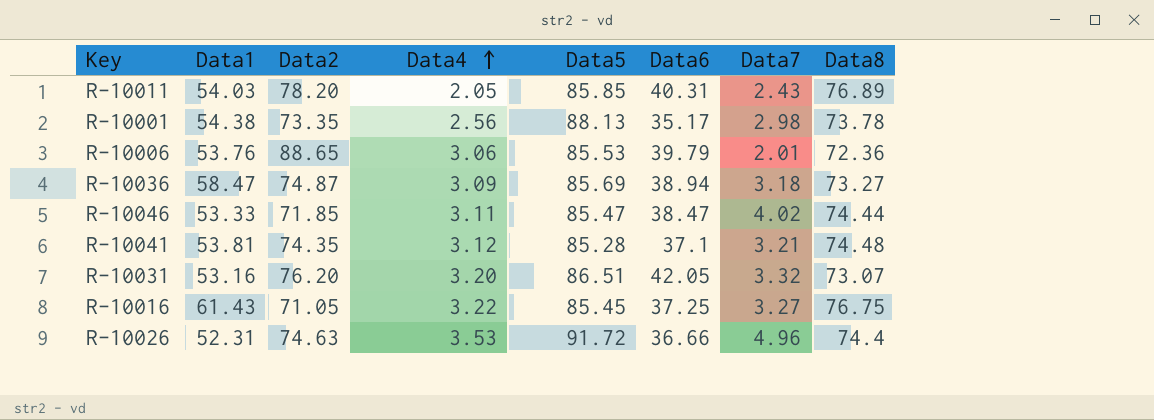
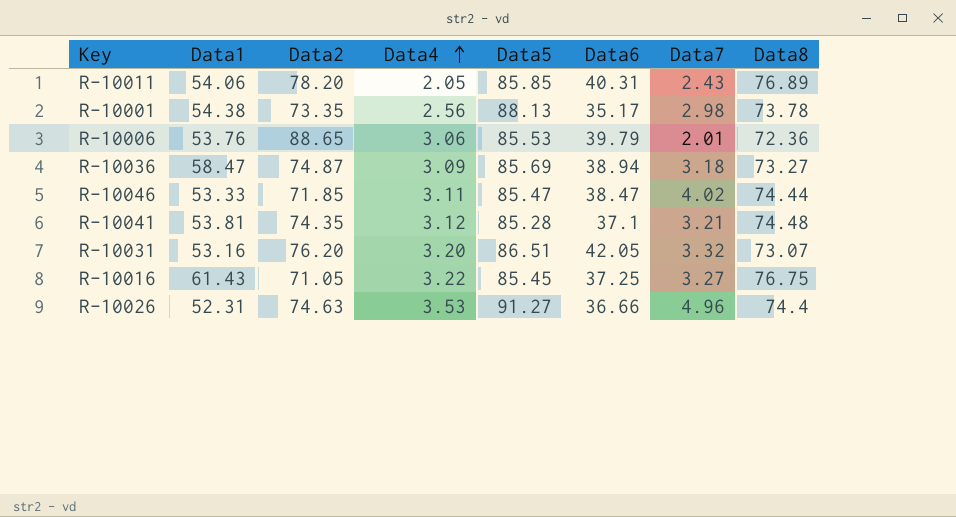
R-10011 | Data1: 54.03 -> 54.06
R-10026 | Data5: 91.72 -> 91.27

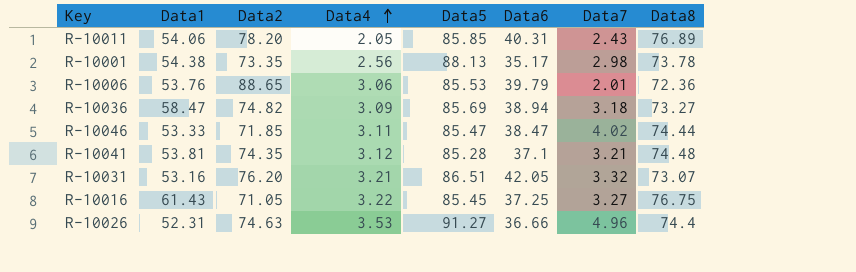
R-10036 | Data2: 74.87 -> 74.82
R-10031 | Data4: 3.20 -> 3.21

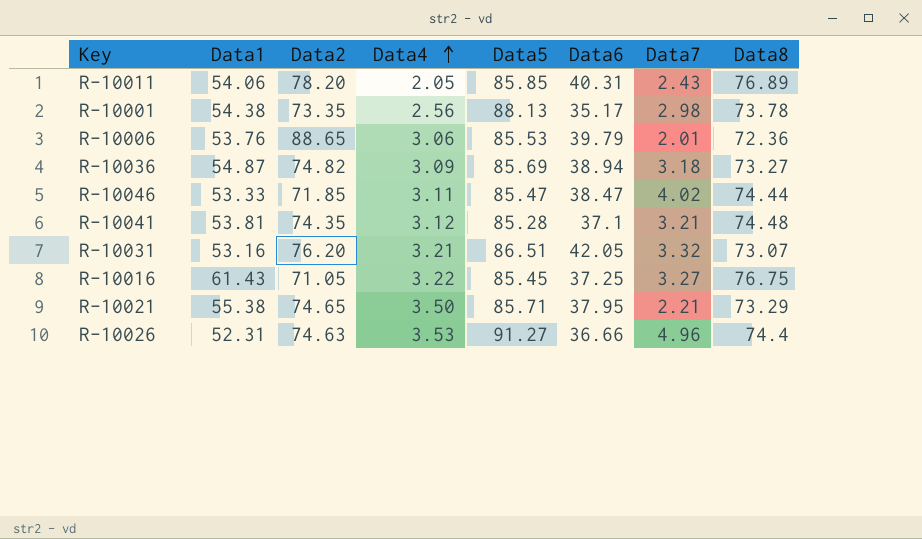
R-10036 | Data1: 58.47 -> 54.87
row R-10021: none -> 55.38 | 74.65 | 3.50 | 85.71 | 37.95 | 2.21 | 73.29

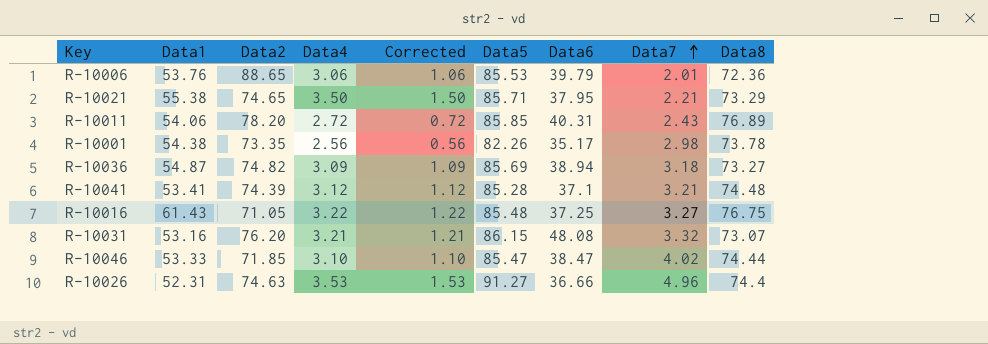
row order: Data4 ascending -> Data7 ascending
column Corrected | formula: none -> [Data4] - 2
R-10011 | Data4: 2.05 -> 2.72
R-10001 | Data5: 88.13 -> 82.26
R-10041 | Data1: 53.81 -> 53.41
R-10041 | Data2: 74.35 -> 74.39
R-10016 | Data5: 85.45 -> 85.48
R-10031 | Data5: 86.51 -> 86.15
R-10031 | Data6: 42.05 -> 48.08
R-10046 | Data4: 3.11 -> 3.10

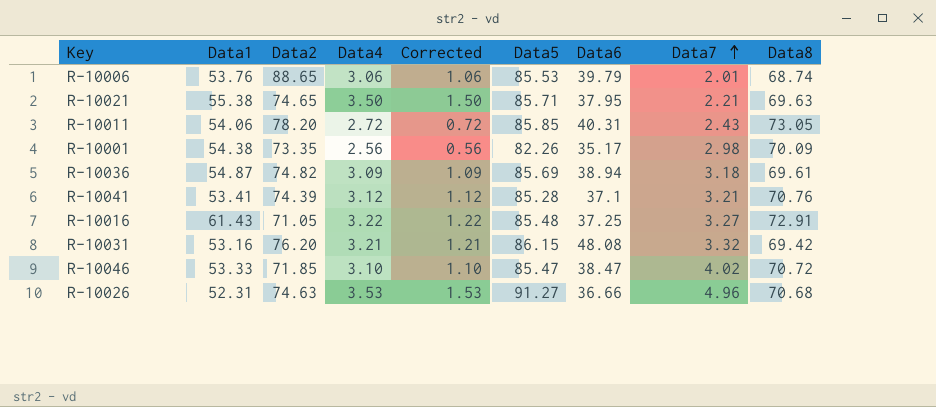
R-10006 | Data8: 72.36 -> 68.74
R-10021 | Data8: 73.29 -> 69.63
R-10011 | Data8: 76.89 -> 73.05
R-10001 | Data8: 73.78 -> 70.09
R-10036 | Data8: 73.27 -> 69.61
R-10041 | Data8: 74.48 -> 70.76
R-10016 | Data8: 76.75 -> 72.91
R-10031 | Data8: 73.07 -> 69.42
R-10046 | Data8: 74.44 -> 70.72
R-10026 | Data8: 74.4 -> 70.68

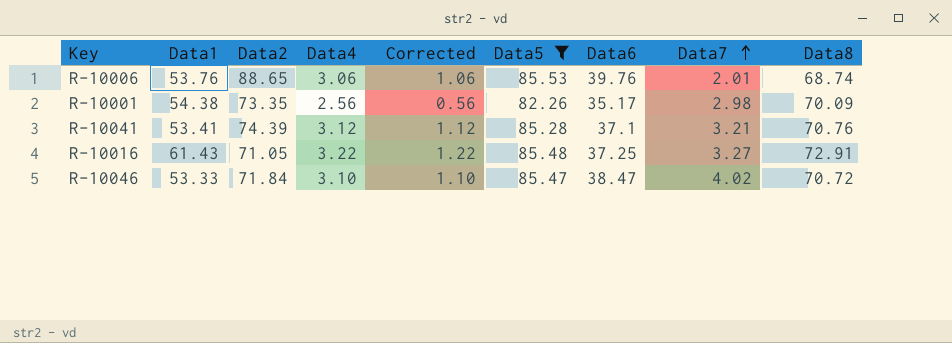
filter: none -> Data5 <= 85.53
R-10006 | Data6: 39.79 -> 39.76
R-10046 | Data2: 71.85 -> 71.84

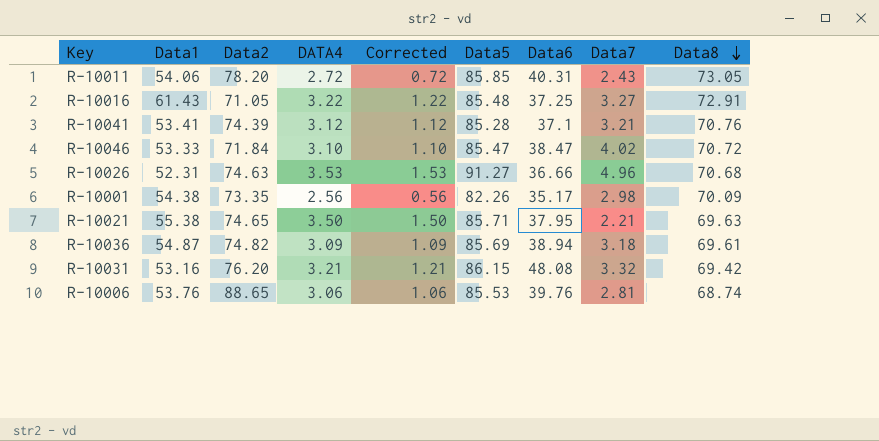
filter: Data5 <= 85.53 -> none
row order: Data7 ascending -> Data8 descending
column name: Data4 -> DATA4
R-10006 | Data7: 2.01 -> 2.81

